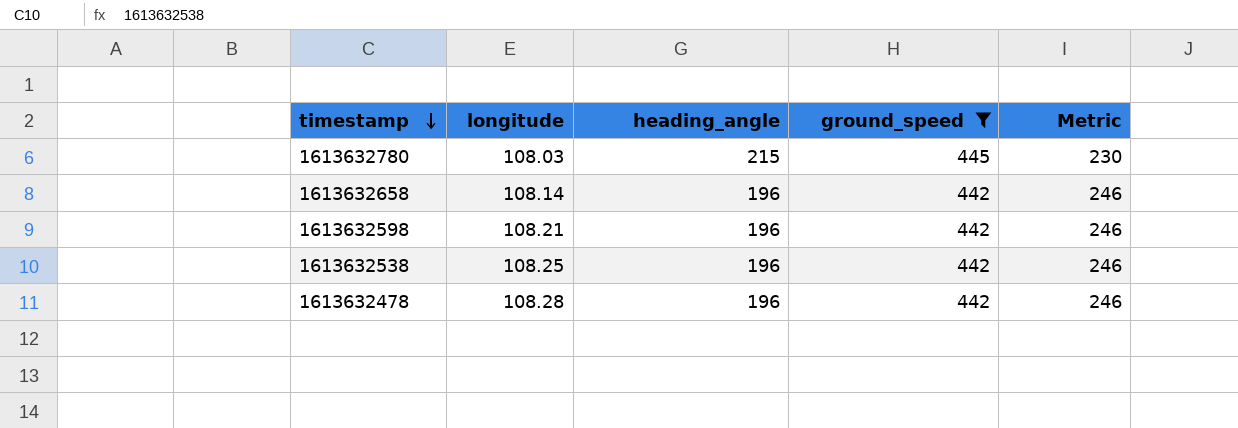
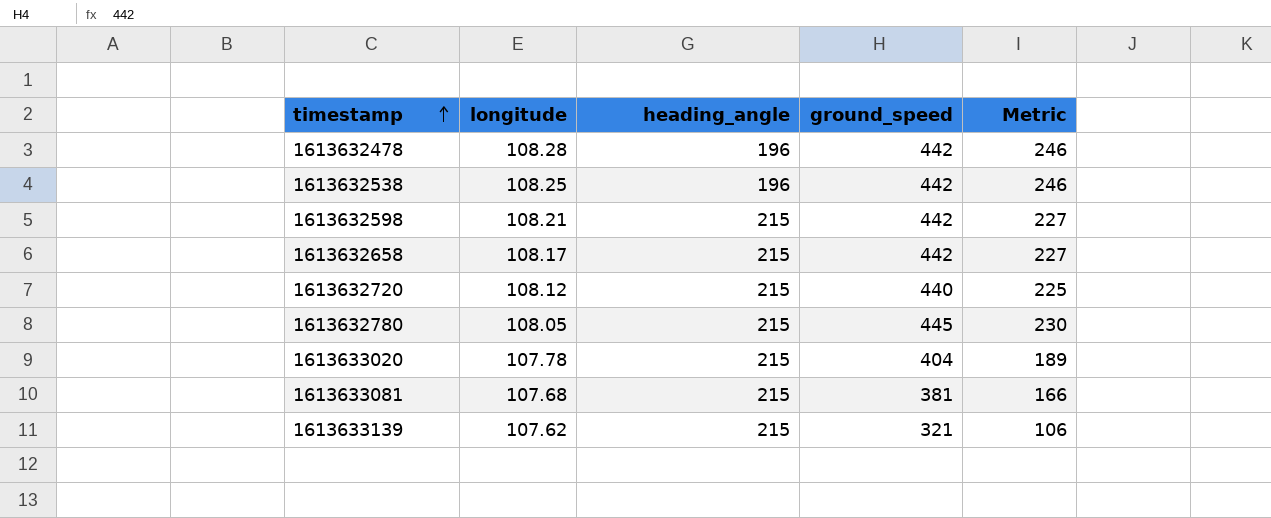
filter: ground_speed >= 442 -> none
row order: timestamp descending -> timestamp ascending
1613632598 | heading_angle: 196 -> 215
1613632598 | Metric: 246 -> 227
1613632658 | longitude: 108.14 -> 108.17
1613632658 | heading_angle: 196 -> 215
1613632658 | Metric: 246 -> 227
1613632780 | longitude: 108.03 -> 108.05

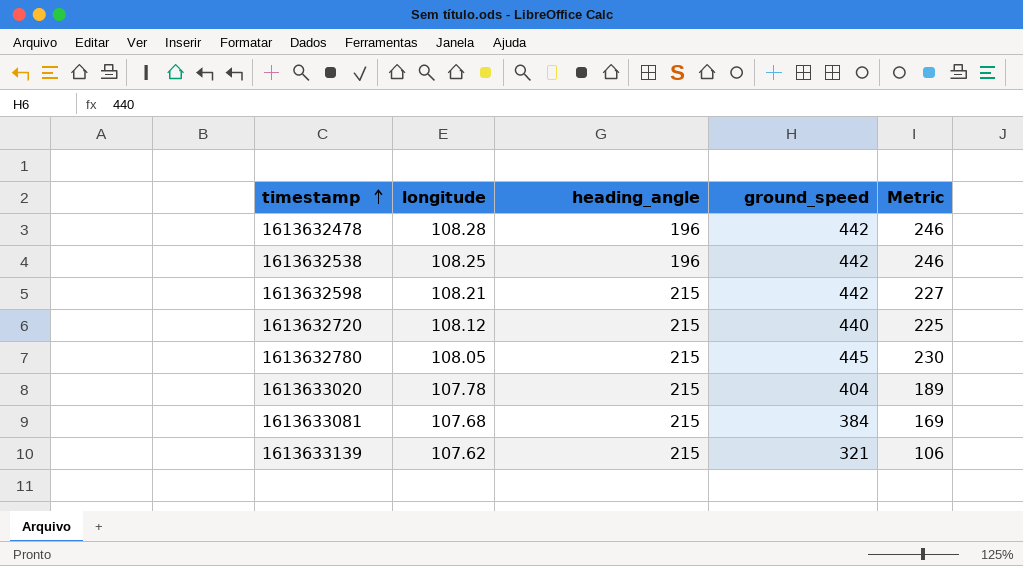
row 1613632658: 108.17 | 215 | 442 | 227 -> none
1613633081 | ground_speed: 381 -> 384
1613633081 | Metric: 166 -> 169

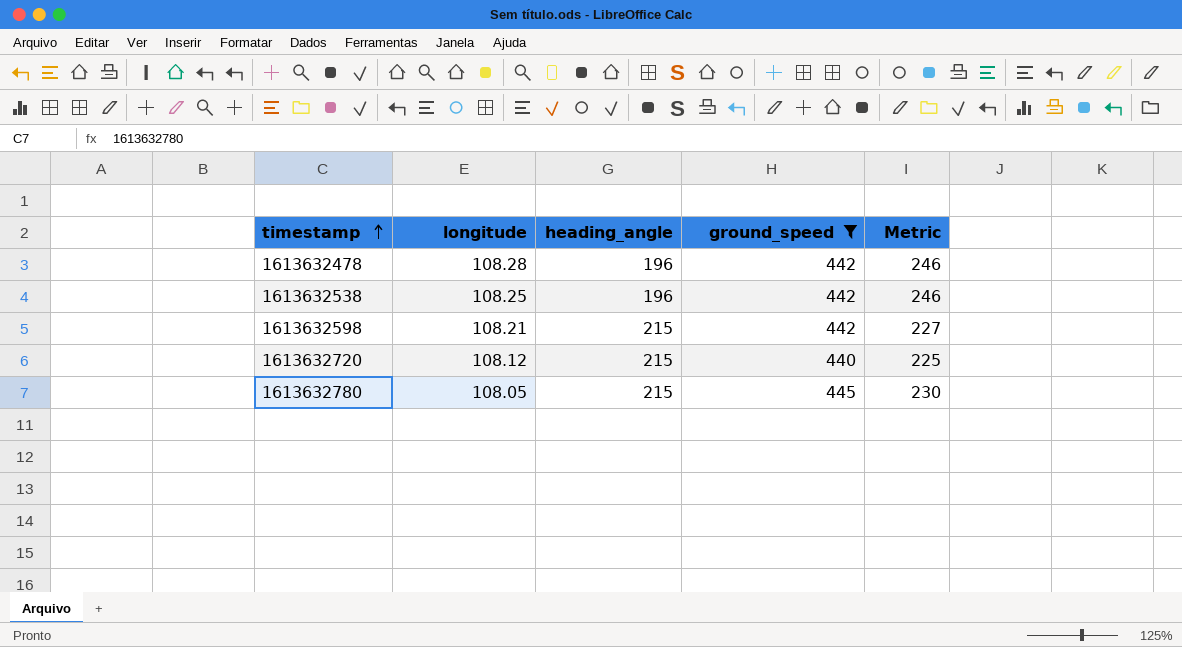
filter: none -> ground_speed >= 440

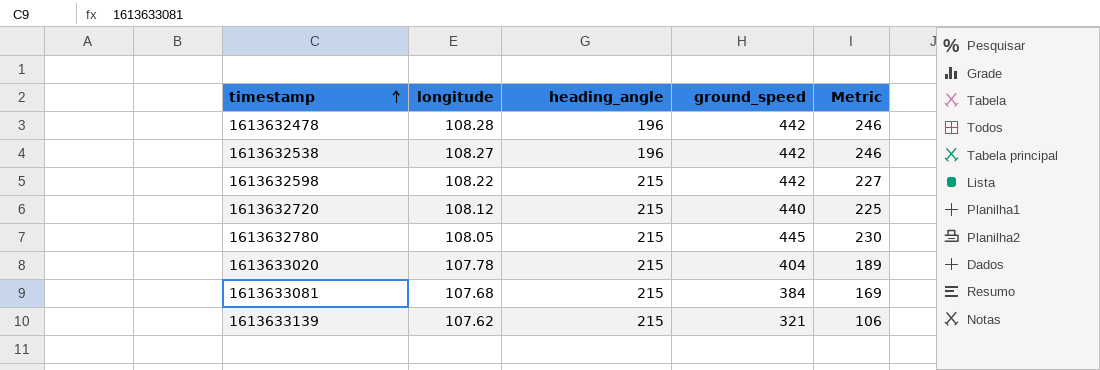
filter: ground_speed >= 440 -> none
1613632538 | longitude: 108.25 -> 108.27
1613632598 | longitude: 108.21 -> 108.22

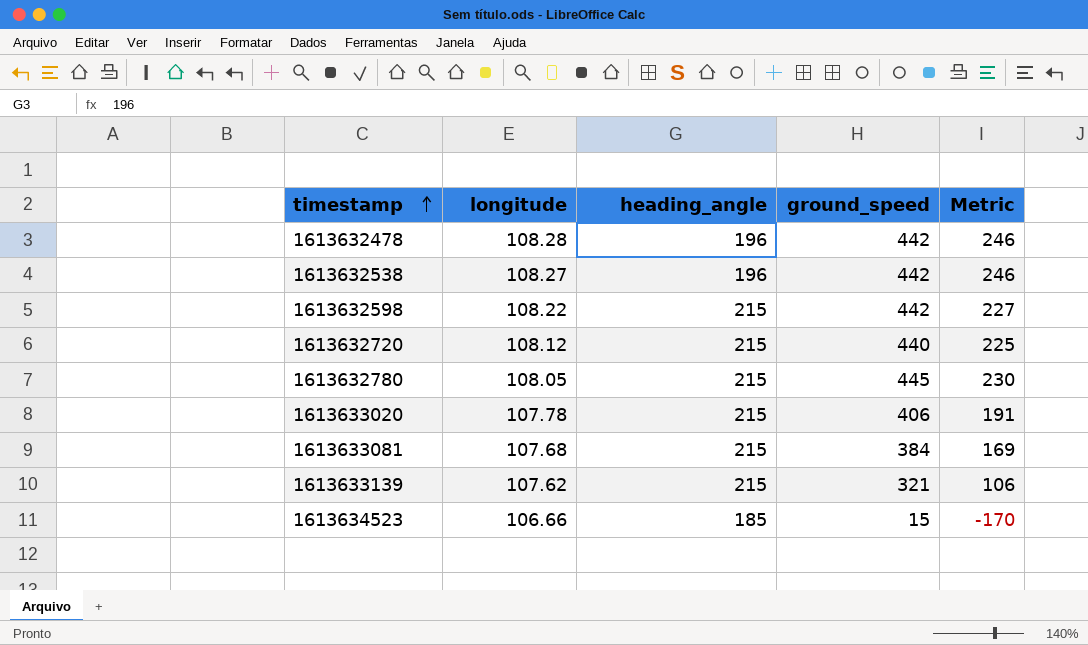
1613633020 | ground_speed: 404 -> 406
1613633020 | Metric: 189 -> 191
row 1613634523: none -> 106.66 | 185 | 15 | -170

